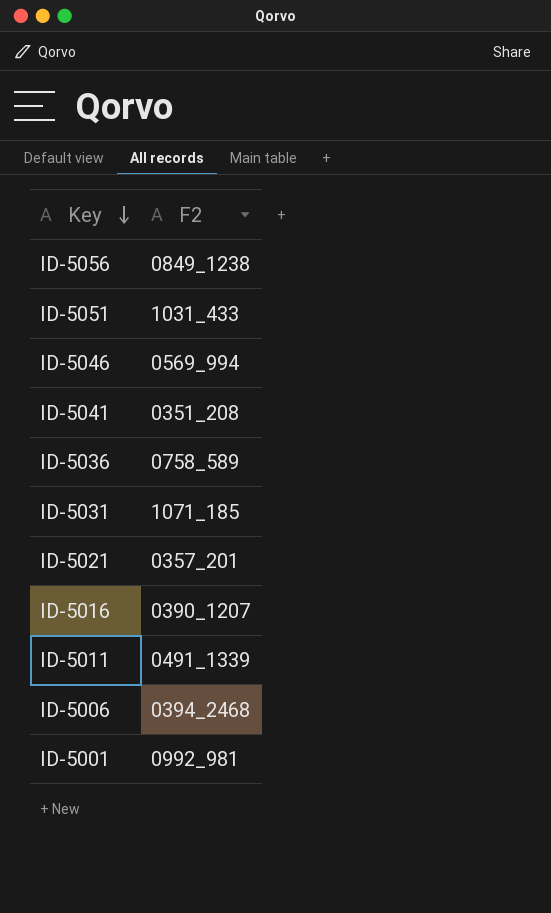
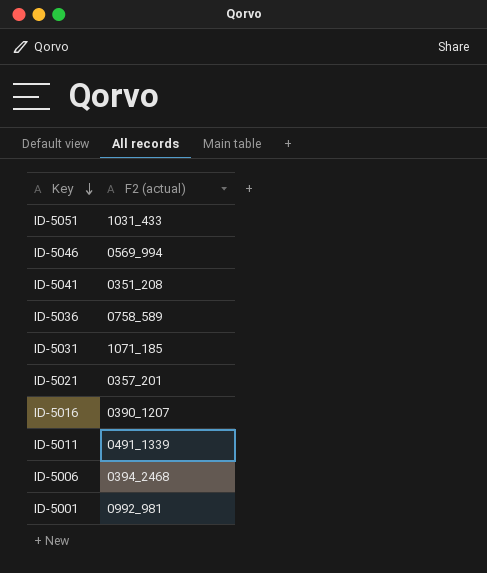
column name: F2 -> F2 (actual)
row ID-5056: 0849_1238 -> none

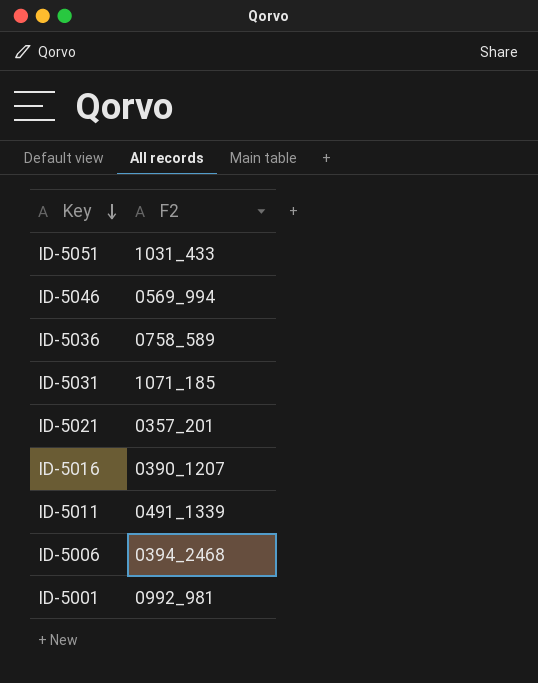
column name: F2 (actual) -> F2
row ID-5041: 0351_208 -> none

